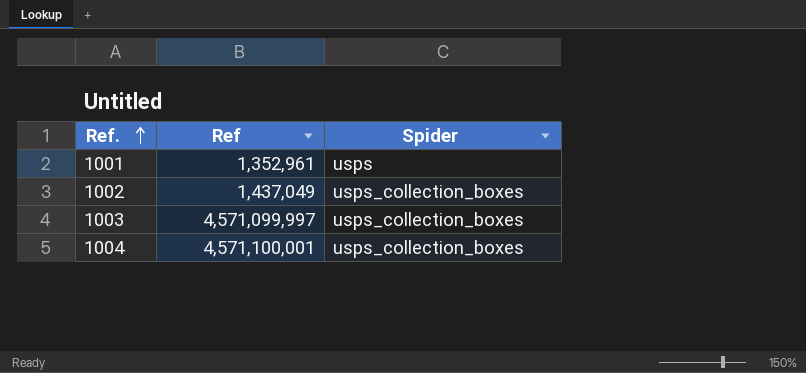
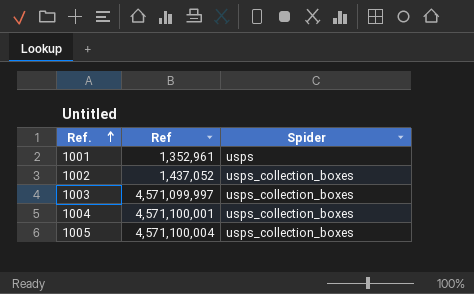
1002 | Ref: 1,437,049 -> 1,437,052
row 1005: none -> 4,571,100,004 | usps_collection_boxes

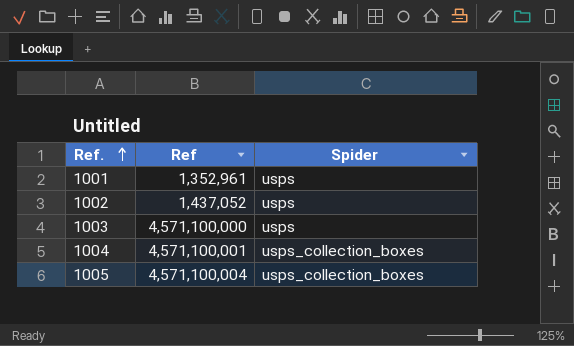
1002 | Spider: usps_collection_boxes -> usps
1003 | Ref: 4,571,099,997 -> 4,571,100,000
1003 | Spider: usps_collection_boxes -> usps

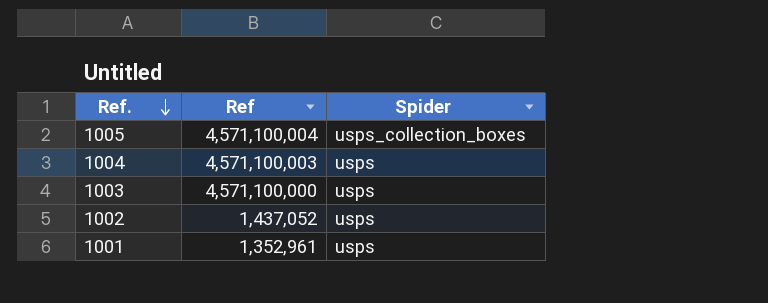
row order: Ref. ascending -> Ref. descending
1004 | Ref: 4,571,100,001 -> 4,571,100,003
1004 | Spider: usps_collection_boxes -> usps

